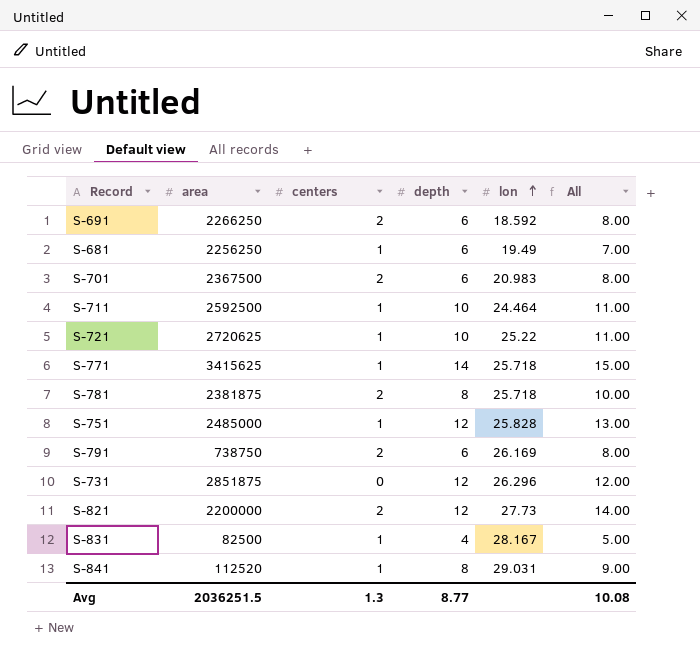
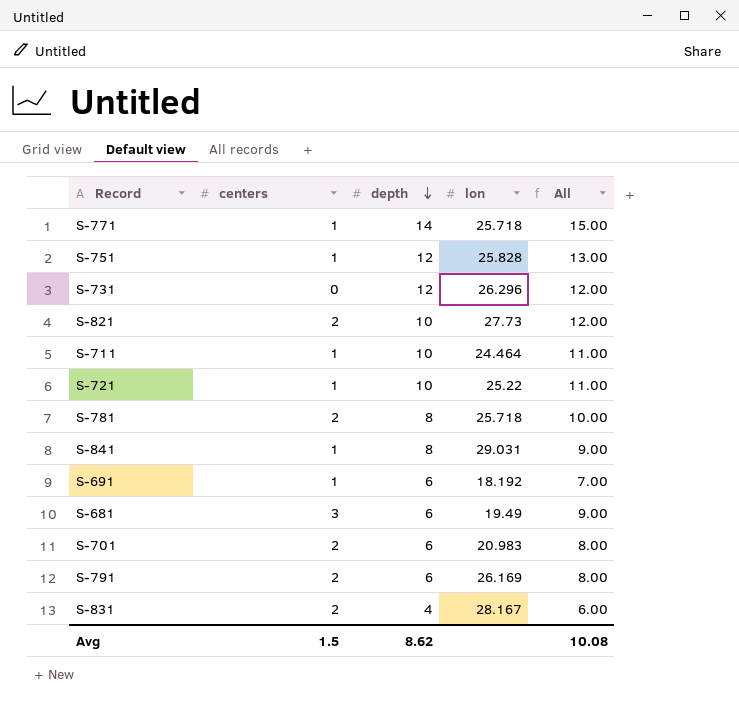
row order: lon ascending -> depth descending
column area | position: 2 -> none
S-821 | depth: 12 -> 10
S-821 | All: 14.00 -> 12.00
S-691 | centers: 2 -> 1
S-691 | lon: 18.592 -> 18.192
S-691 | All: 8.00 -> 7.00
S-681 | centers: 1 -> 3
S-681 | All: 7.00 -> 9.00
S-831 | centers: 1 -> 2
S-831 | All: 5.00 -> 6.00
Avg | centers: 1.3 -> 1.5
Avg | depth: 8.77 -> 8.62

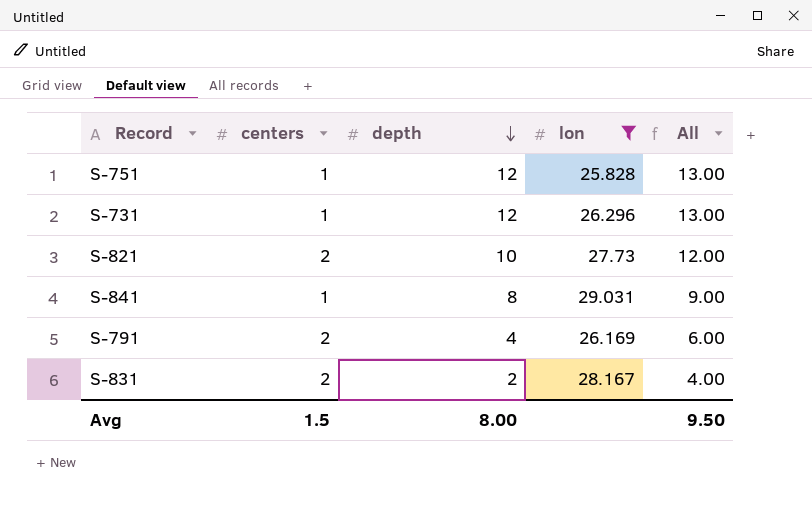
filter: none -> lon >= 25.828
S-731 | centers: 0 -> 1
S-731 | All: 12.00 -> 13.00
S-791 | depth: 6 -> 4
S-791 | All: 8.00 -> 6.00
S-831 | depth: 4 -> 2
S-831 | All: 6.00 -> 4.00
Avg | depth: 8.62 -> 8.00
Avg | All: 10.08 -> 9.50

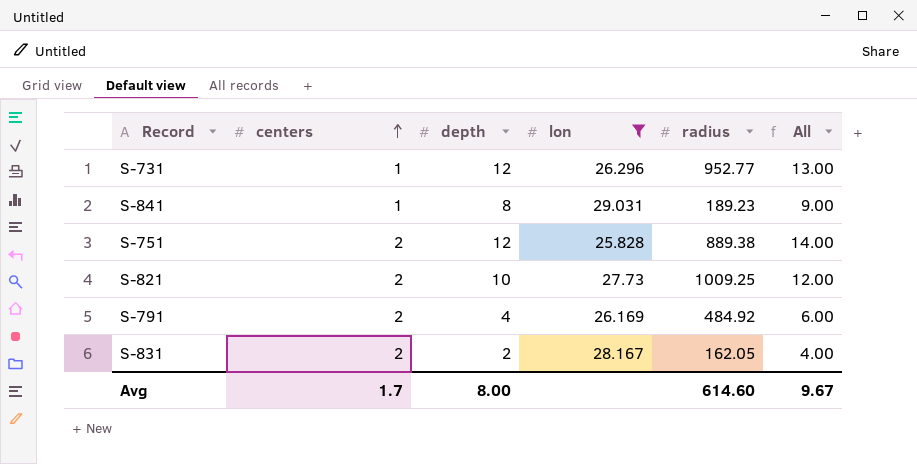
row order: depth descending -> centers ascending
column radius | position: none -> 5
S-751 | centers: 1 -> 2
S-751 | All: 13.00 -> 14.00
Avg | centers: 1.5 -> 1.7
Avg | All: 9.50 -> 9.67

